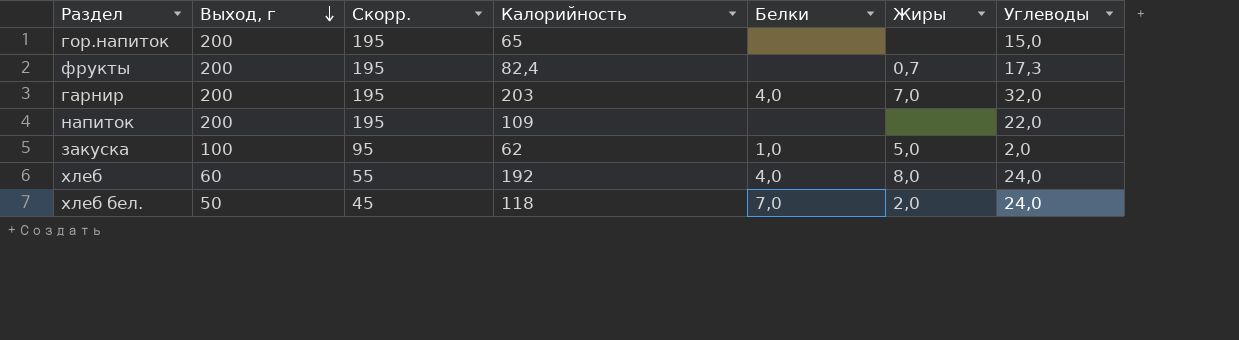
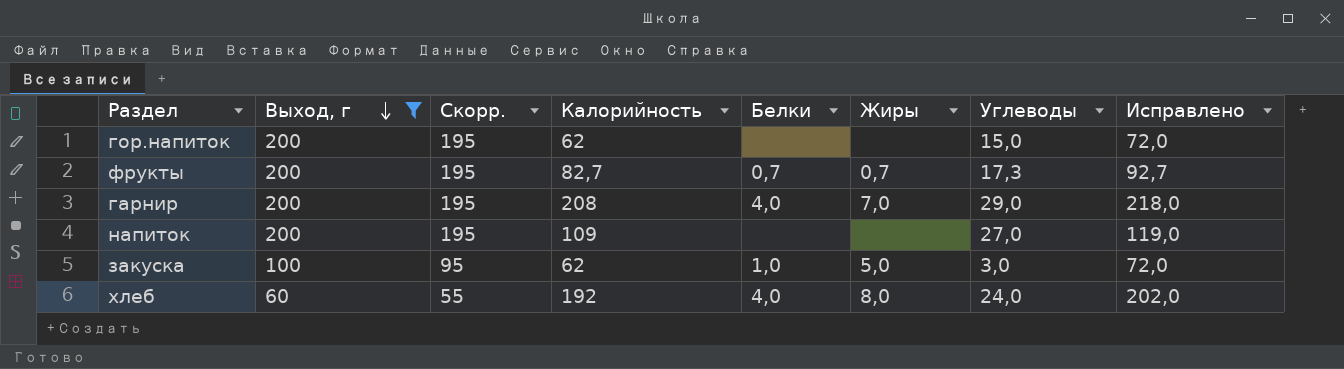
filter: none -> Выход, г != 50
column Исправлено | formula: none -> [Калорийность] + 10
гор.напиток | Калорийность: 65 -> 62
фрукты | Калорийность: 82,4 -> 82,7
фрукты | Белки: none -> 0,7
гарнир | Калорийность: 203 -> 208
гарнир | Углеводы: 32,0 -> 29,0
напиток | Углеводы: 22,0 -> 27,0
закуска | Углеводы: 2,0 -> 3,0

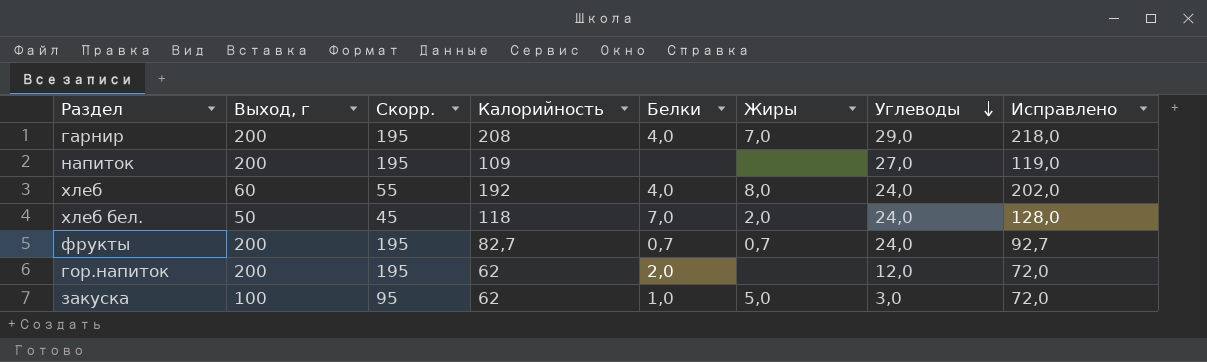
filter: Выход, г != 50 -> none
row order: Выход, г descending -> Углеводы descending
фрукты | Углеводы: 17,3 -> 24,0
гор.напиток | Белки: none -> 2,0
гор.напиток | Углеводы: 15,0 -> 12,0

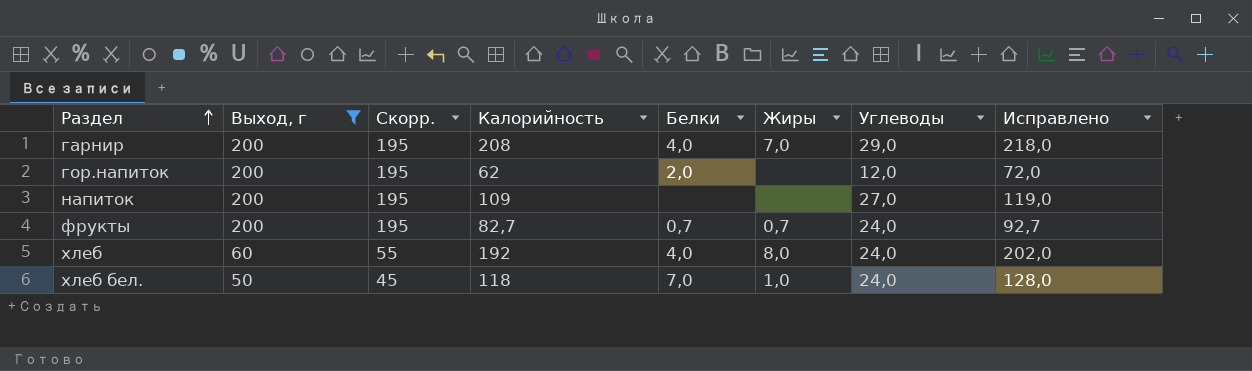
filter: none -> Выход, г != 100
row order: Углеводы descending -> Раздел ascending
хлеб бел. | Жиры: 2,0 -> 1,0

